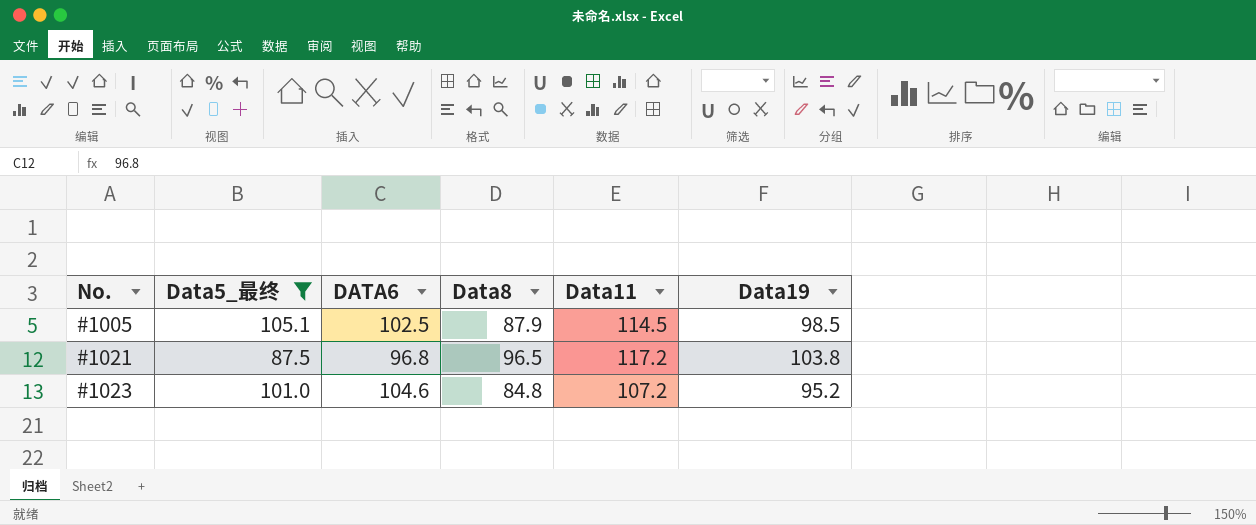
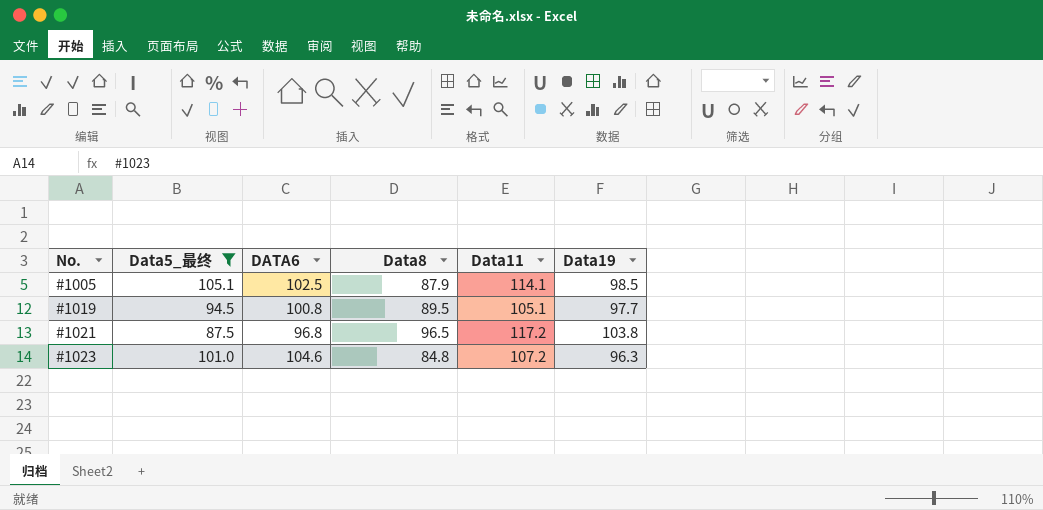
#1005 | Data11: 114.5 -> 114.1
row #1019: none -> 94.5 | 100.8 | 89.5 | 105.1 | 97.7
#1023 | Data19: 95.2 -> 96.3

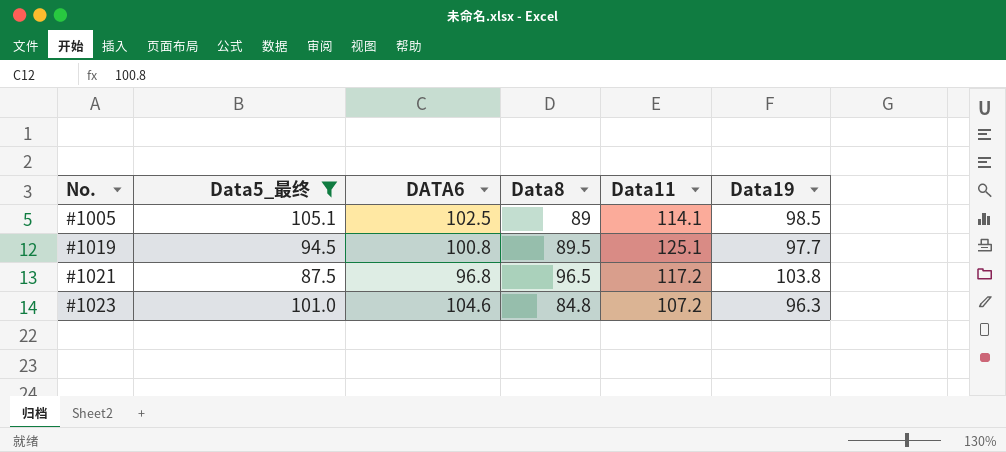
#1005 | Data8: 87.9 -> 89
#1019 | Data11: 105.1 -> 125.1

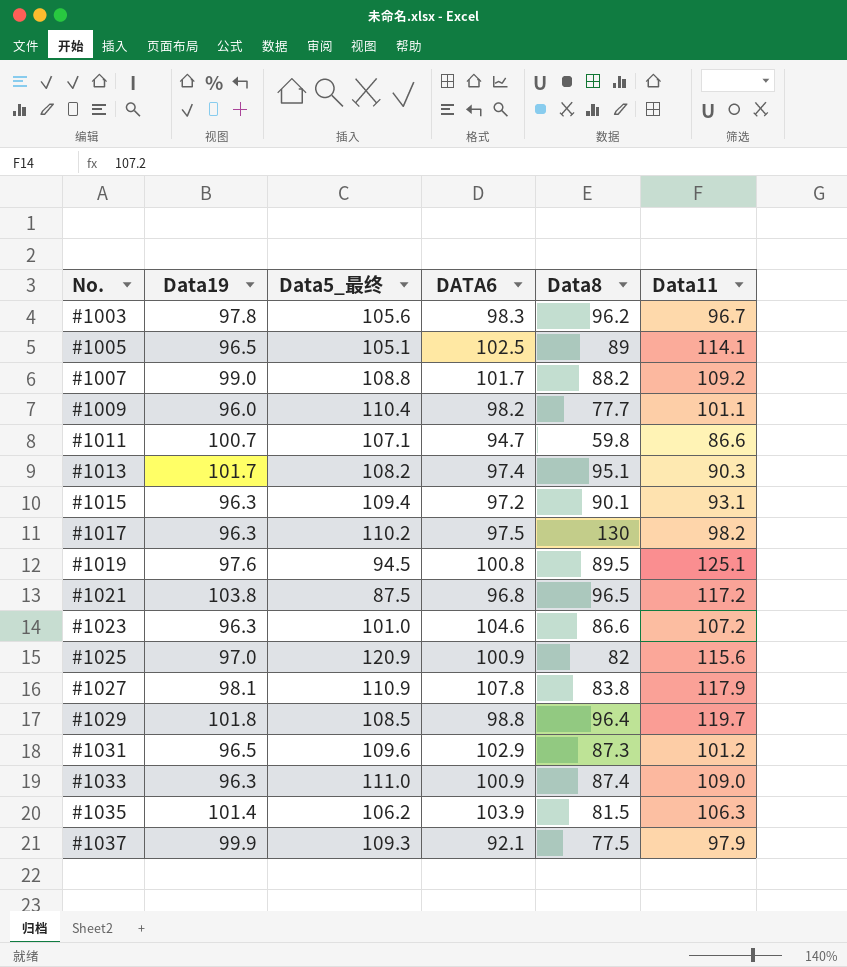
filter: Data5_最终 <= 105.1 -> none
column Data19 | position: 6 -> 2
#1005 | Data19: 98.5 -> 96.5
#1019 | Data19: 97.7 -> 97.6
#1023 | Data8: 84.8 -> 86.6

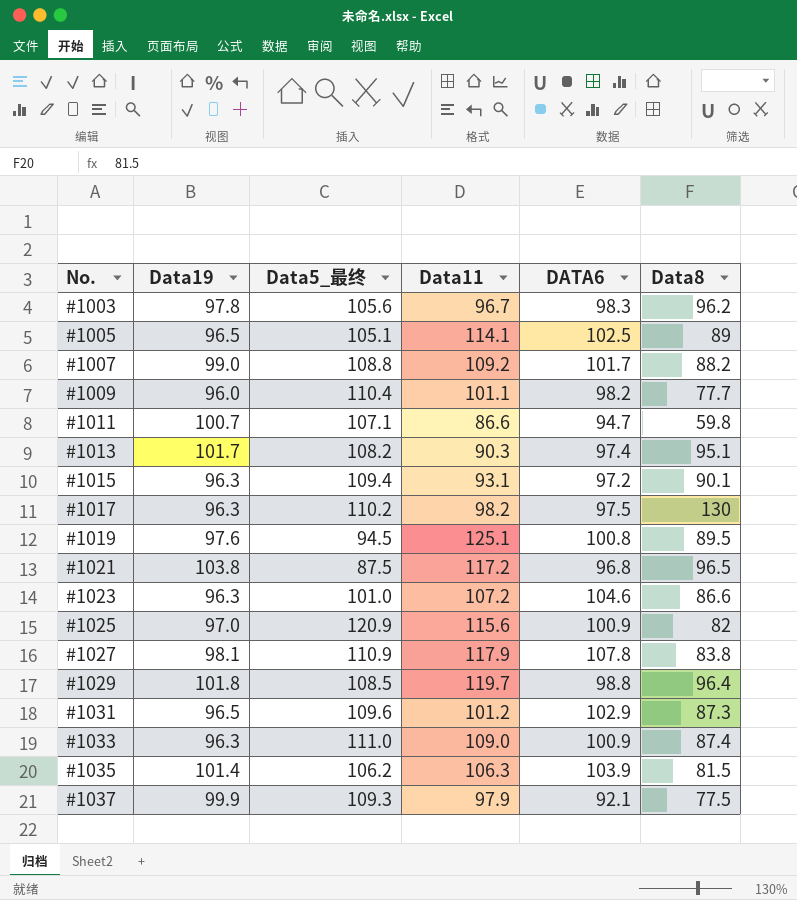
column Data11 | position: 6 -> 4

